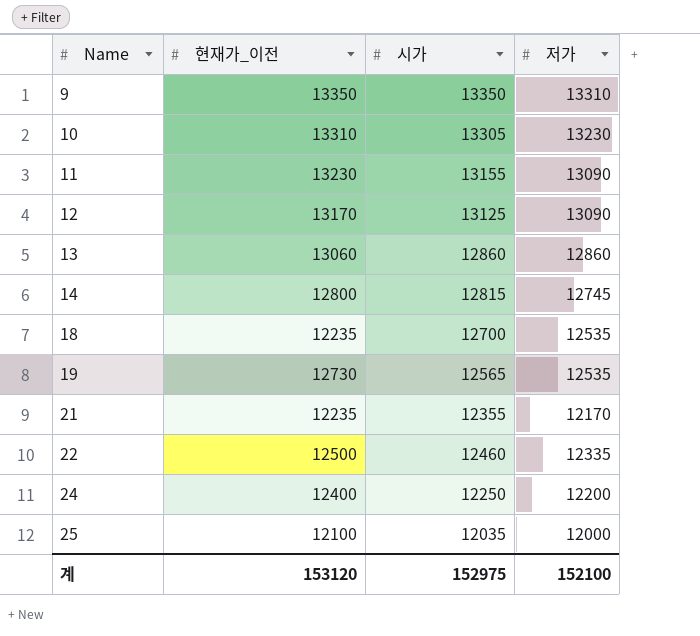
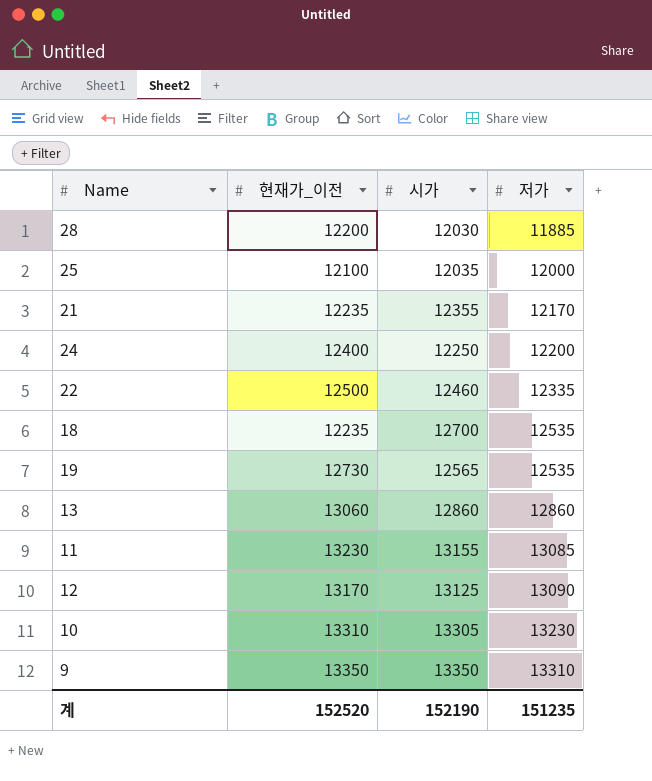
row order: Name ascending -> 저가 ascending
row 14: 12800 | 12815 | 12745 -> none
row 28: none -> 12200 | 12030 | 11885
11 | 저가: 13090 -> 13085
계 | 현재가_이전: 153120 -> 152520
계 | 시가: 152975 -> 152190
계 | 저가: 152100 -> 151235

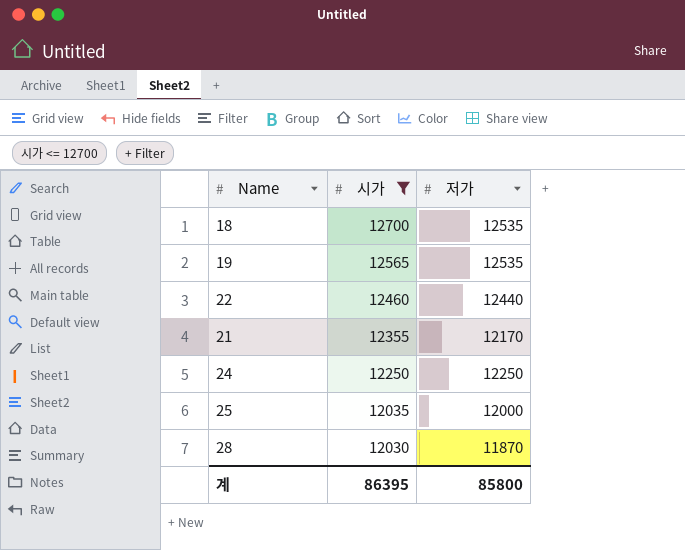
filter: none -> 시가 <= 12700
row order: 저가 ascending -> 시가 descending
column 현재가_이전 | position: 2 -> none
22 | 저가: 12335 -> 12440
24 | 저가: 12200 -> 12250
28 | 저가: 11885 -> 11870
계 | 시가: 152190 -> 86395
계 | 저가: 151235 -> 85800

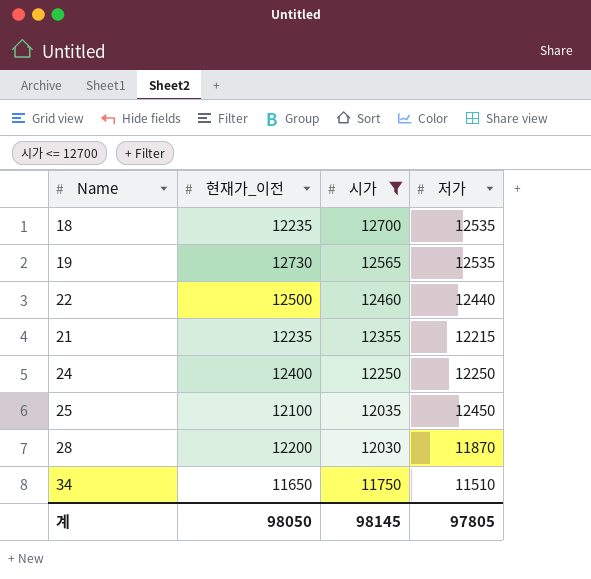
column 현재가_이전 | position: none -> 2
21 | 저가: 12170 -> 12215
25 | 저가: 12000 -> 12450
row 34: none -> 11650 | 11750 | 11510
계 | 시가: 86395 -> 98145
계 | 저가: 85800 -> 97805

